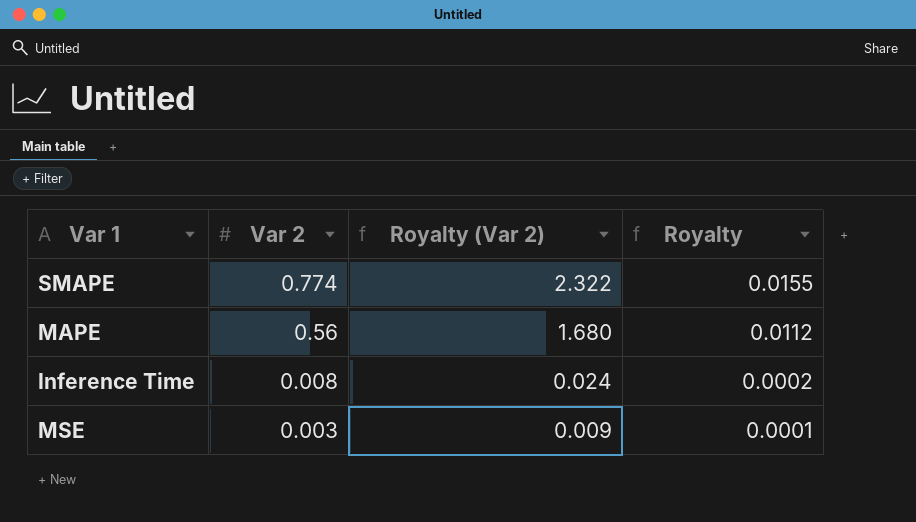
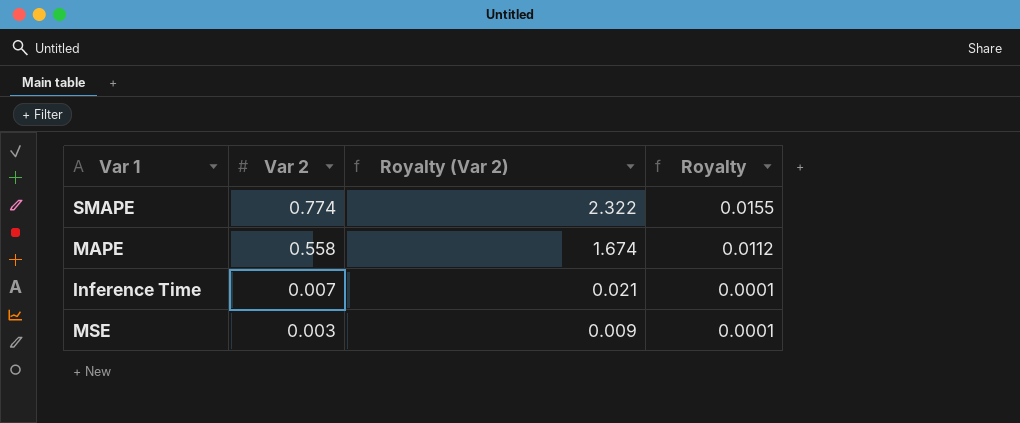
MAPE | Var 2: 0.56 -> 0.558
MAPE | Royalty (Var 2): 1.680 -> 1.674
Inference Time | Var 2: 0.008 -> 0.007
Inference Time | Royalty (Var 2): 0.024 -> 0.021
Inference Time | Royalty: 0.0002 -> 0.0001

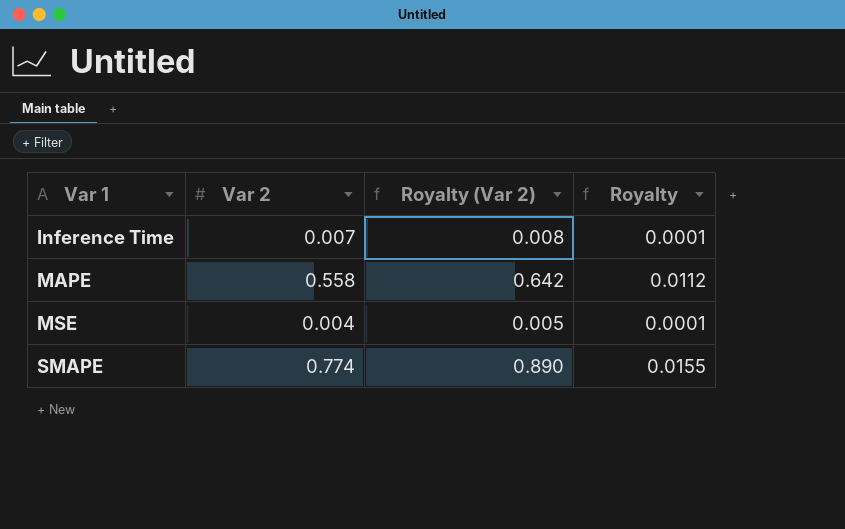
row order: Var 2 descending -> Var 1 ascending
column Royalty (Var 2) | formula: [Var 2] * 3 -> [Var 2] * 1.15
MSE | Var 2: 0.003 -> 0.004

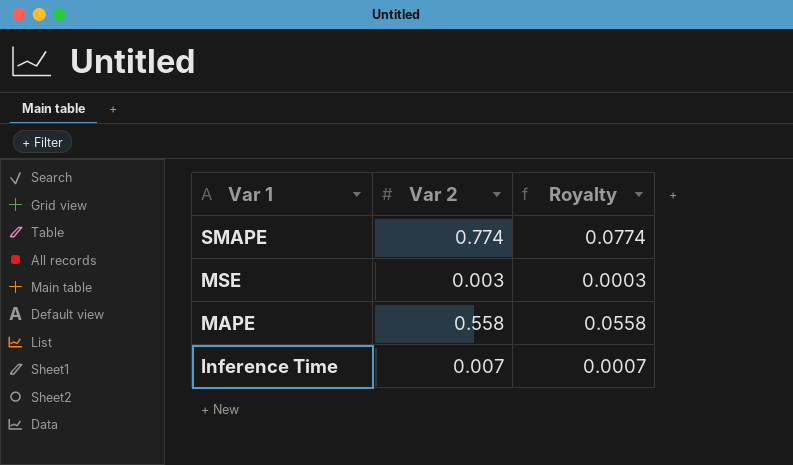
row order: Var 1 ascending -> Var 1 descending
column Royalty (Var 2) | formula: [Var 2] * 1.15 -> none
column Royalty | formula: [Var 2] * 0.02 -> [Var 2] * 0.1
MSE | Var 2: 0.004 -> 0.003

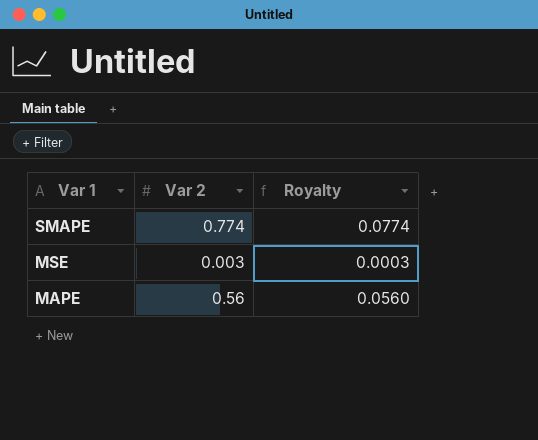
row Inference Time: 0.007 | 0.0007 -> none
MAPE | Var 2: 0.558 -> 0.56
MAPE | Royalty: 0.0558 -> 0.0560

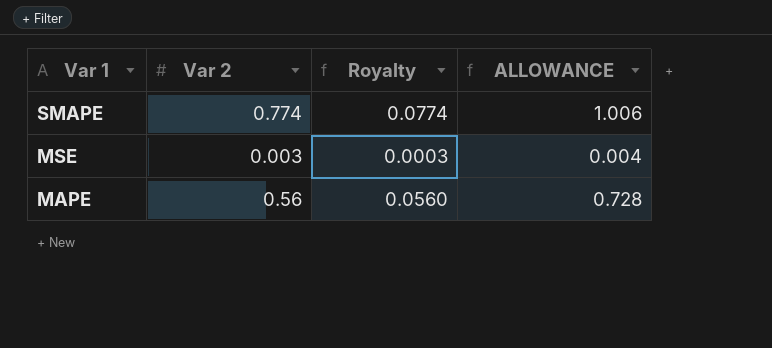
column ALLOWANCE | formula: none -> [Var 2] * 1.3

